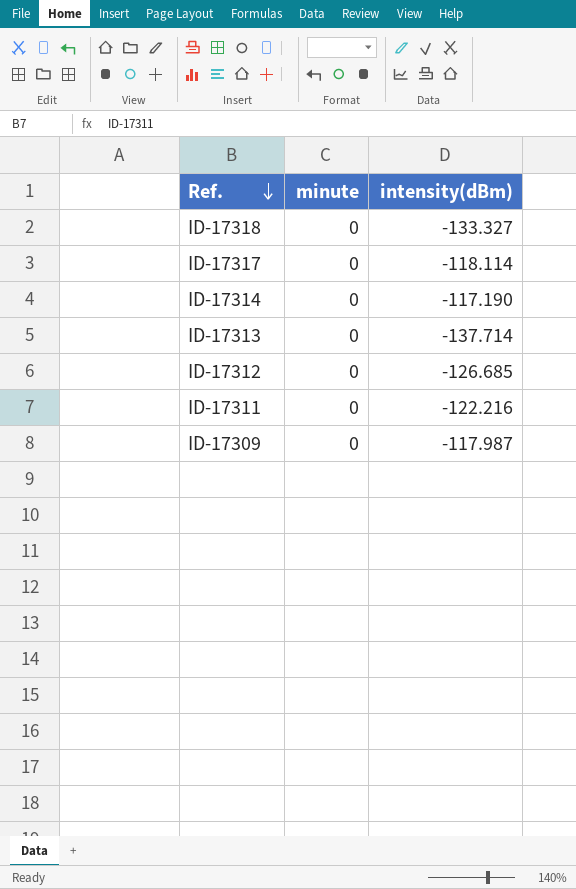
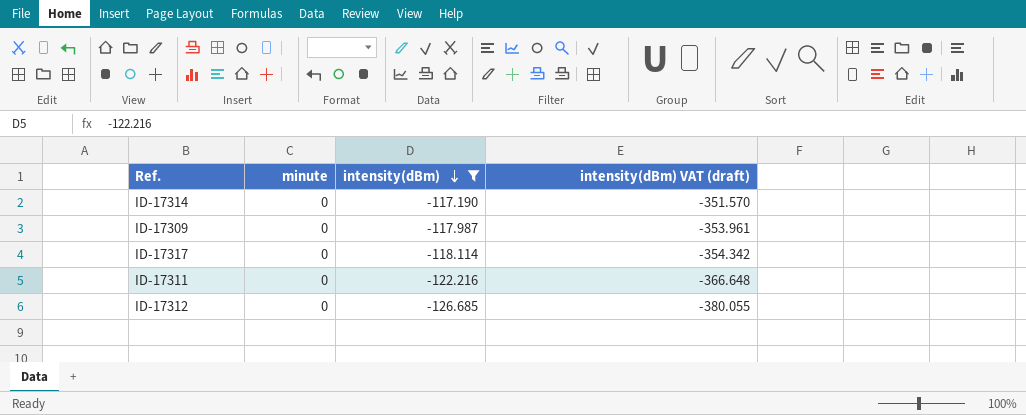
filter: none -> intensity(dBm) >= -126.685
row order: Ref. descending -> intensity(dBm) descending
column intensity(dBm) VAT (draft) | formula: none -> [intensity(dBm)] * 3

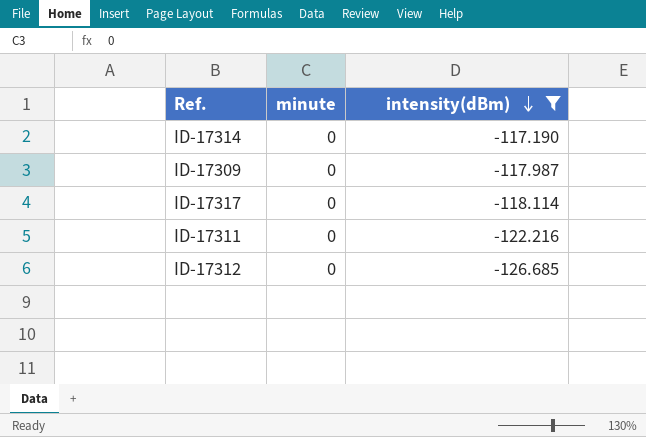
column intensity(dBm) VAT (draft) | formula: [intensity(dBm)] * 3 -> none

